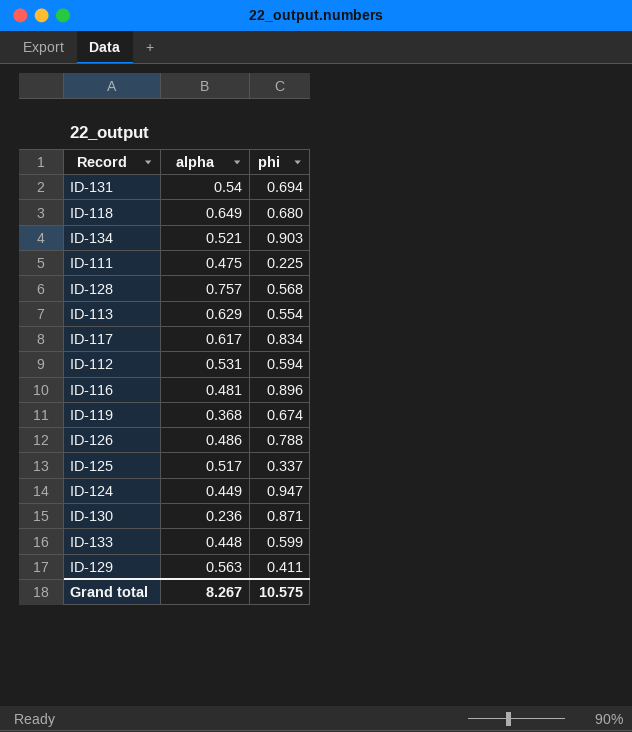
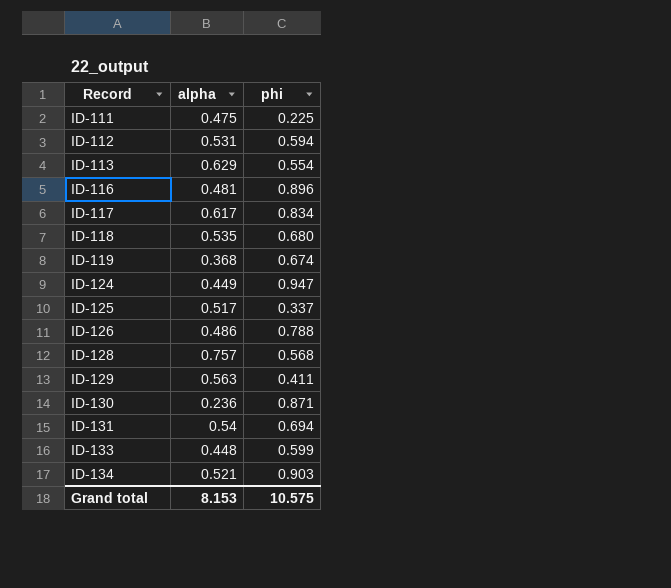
row order: none -> Record ascending
ID-118 | alpha: 0.649 -> 0.535
Grand total | alpha: 8.267 -> 8.153

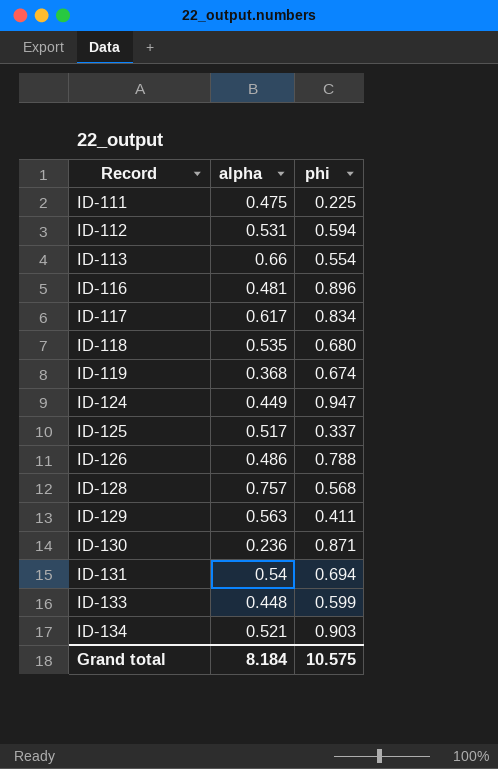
ID-113 | alpha: 0.629 -> 0.66
Grand total | alpha: 8.153 -> 8.184

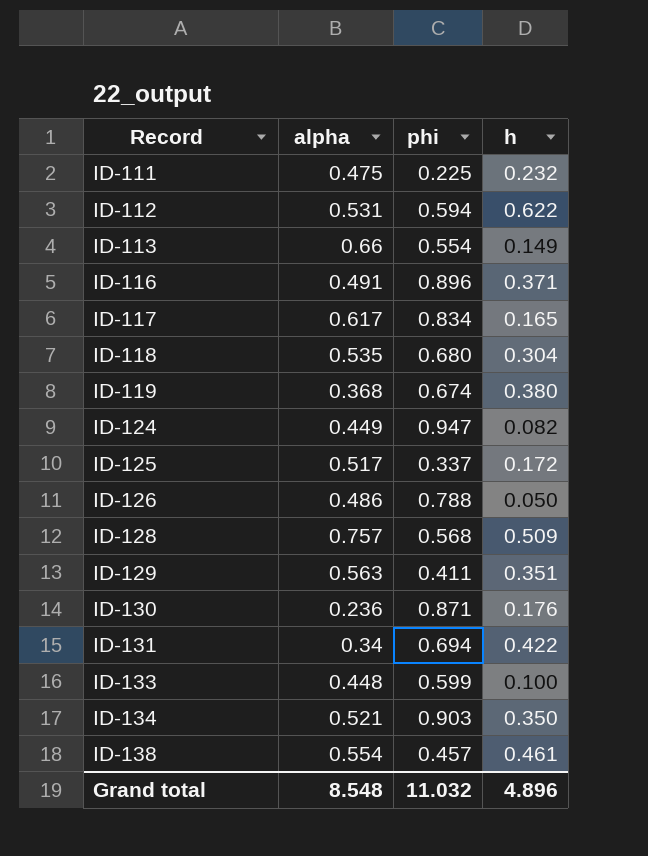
column h | position: none -> 4
ID-116 | alpha: 0.481 -> 0.491
ID-131 | alpha: 0.54 -> 0.34
row ID-138: none -> 0.554 | 0.457 | 0.461
Grand total | alpha: 8.184 -> 8.548
Grand total | phi: 10.575 -> 11.032

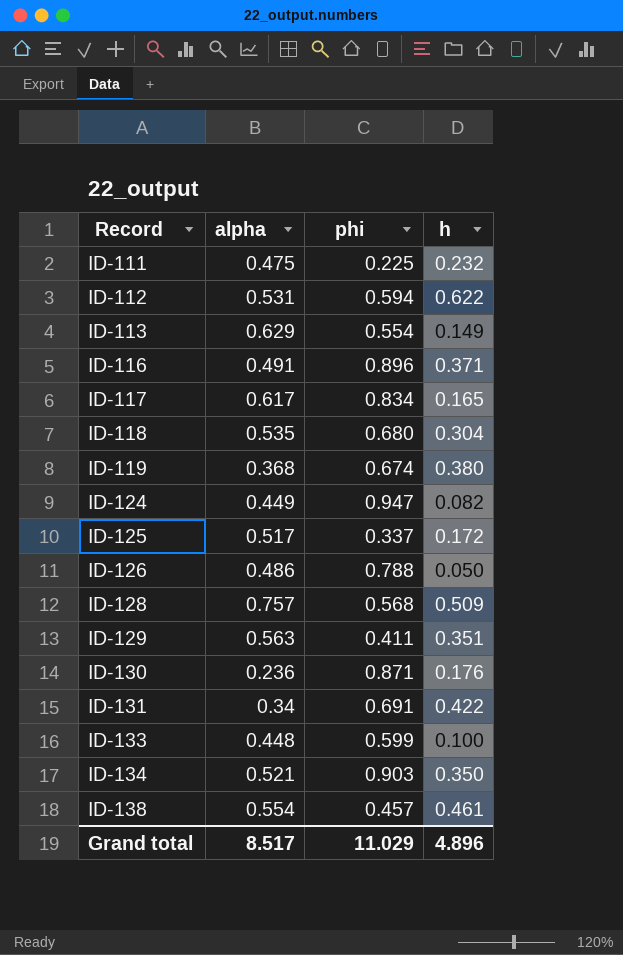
ID-113 | alpha: 0.66 -> 0.629
ID-131 | phi: 0.694 -> 0.691
Grand total | alpha: 8.548 -> 8.517
Grand total | phi: 11.032 -> 11.029

